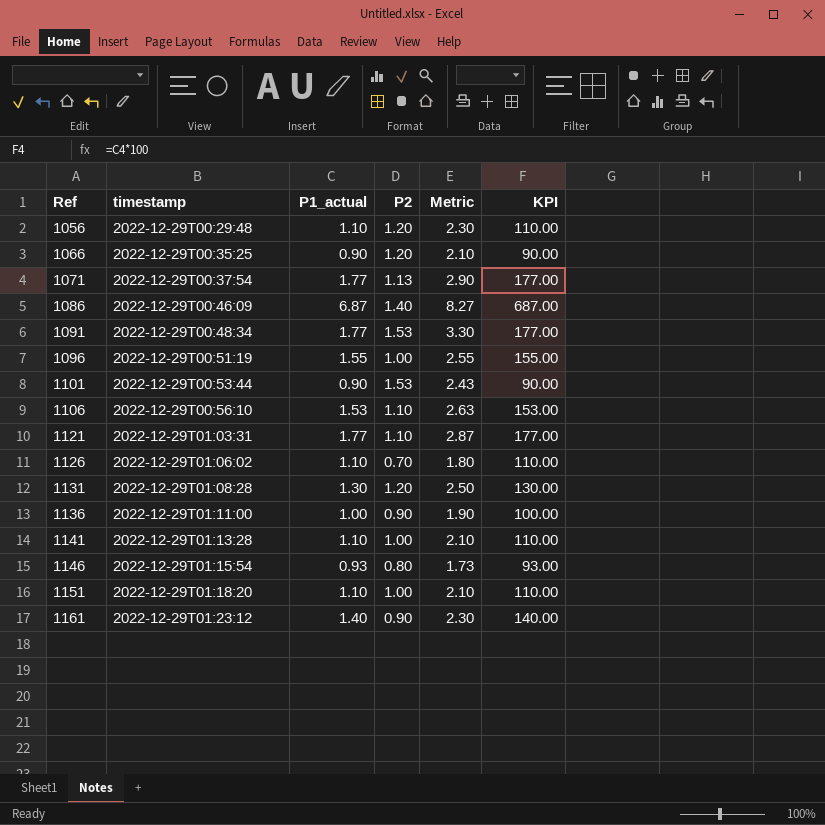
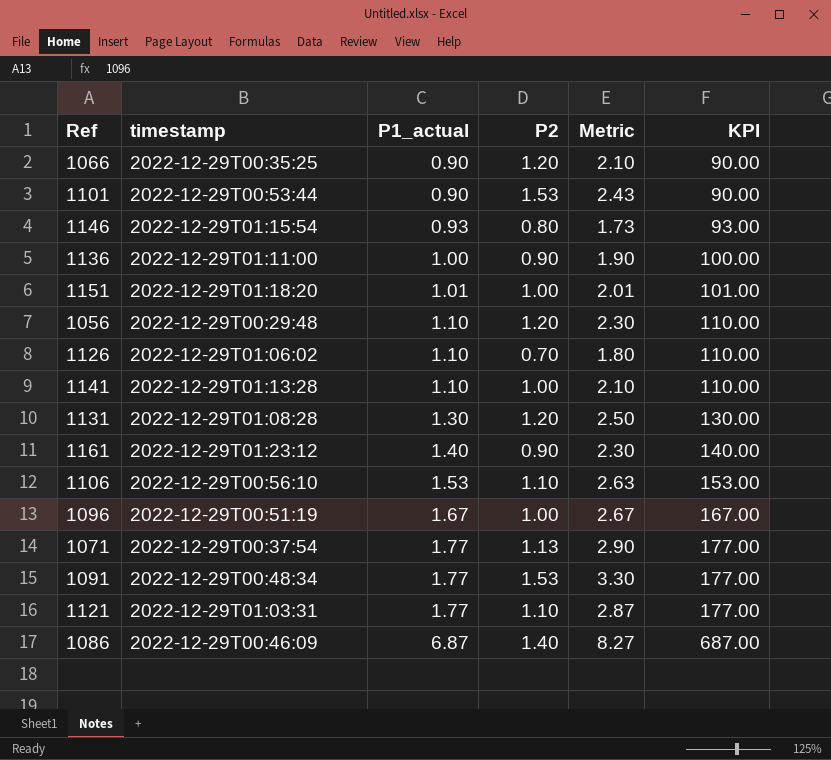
row order: Ref ascending -> P1_actual ascending
1151 | P1_actual: 1.10 -> 1.01
1151 | Metric: 2.10 -> 2.01
1151 | KPI: 110.00 -> 101.00
1096 | P1_actual: 1.55 -> 1.67
1096 | Metric: 2.55 -> 2.67
1096 | KPI: 155.00 -> 167.00

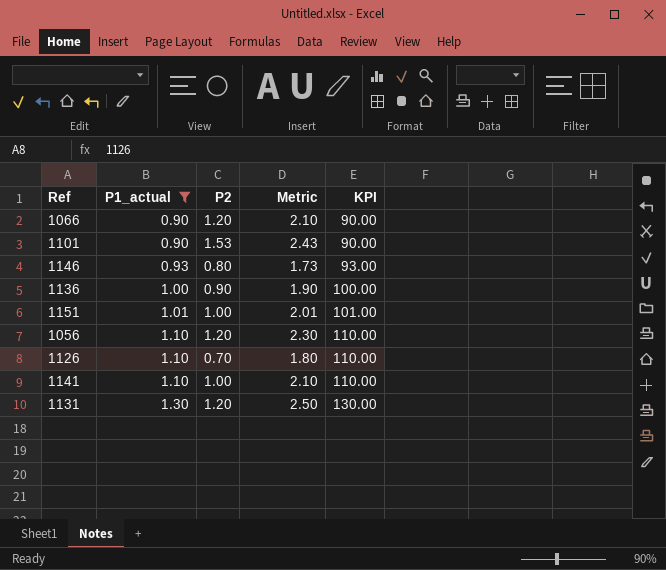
filter: none -> P1_actual <= 1.30
column timestamp | position: 2 -> none

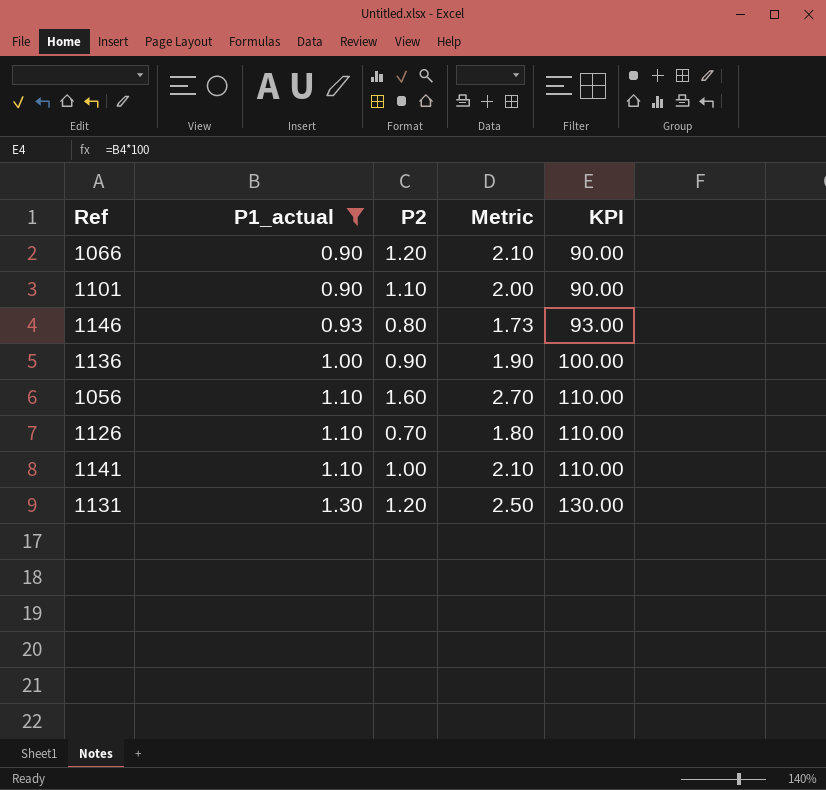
row 1151: 1.01 | 1.00 | 2.01 | 101.00 -> none
1101 | P2: 1.53 -> 1.10
1101 | Metric: 2.43 -> 2.00
1056 | P2: 1.20 -> 1.60
1056 | Metric: 2.30 -> 2.70

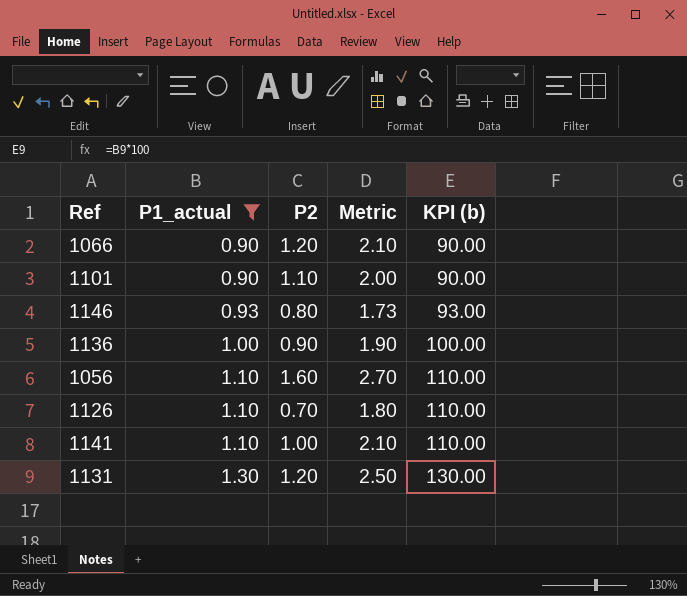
column name: KPI -> KPI (b)

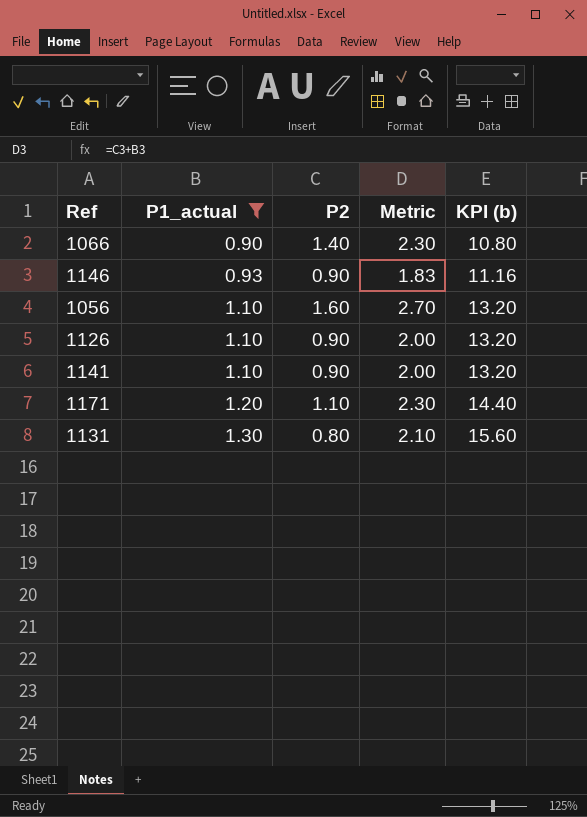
column KPI (b) | formula: [P1_actual] * 100 -> [P1_actual] * 12
row 1101: 0.90 | 1.10 | 2.00 | 90.00 -> none
row 1136: 1.00 | 0.90 | 1.90 | 100.00 -> none
1066 | P2: 1.20 -> 1.40
1066 | Metric: 2.10 -> 2.30
1146 | P2: 0.80 -> 0.90
1146 | Metric: 1.73 -> 1.83
1126 | P2: 0.70 -> 0.90
1126 | Metric: 1.80 -> 2.00
1141 | P2: 1.00 -> 0.90
1141 | Metric: 2.10 -> 2.00
row 1171: none -> 1.20 | 1.10 | 2.30 | 14.40
1131 | P2: 1.20 -> 0.80
1131 | Metric: 2.50 -> 2.10

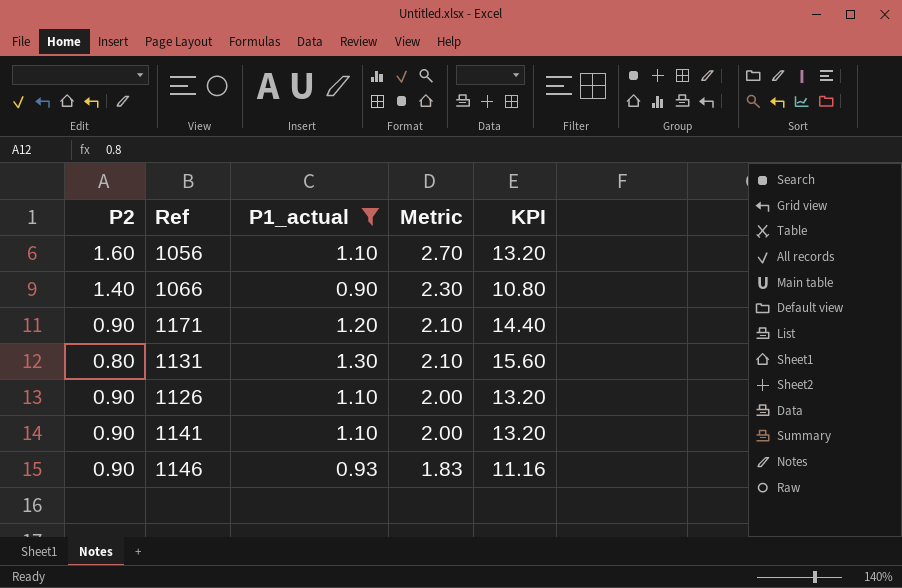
row order: P1_actual ascending -> Metric descending
column P2 | position: 3 -> 1
column name: KPI (b) -> KPI
1171 | P2: 1.10 -> 0.90
1171 | Metric: 2.30 -> 2.10

